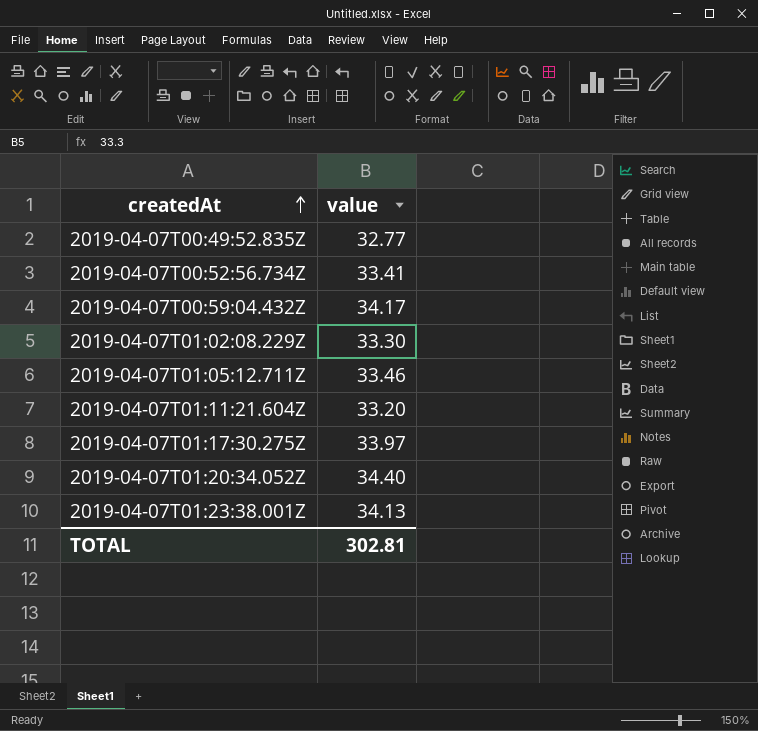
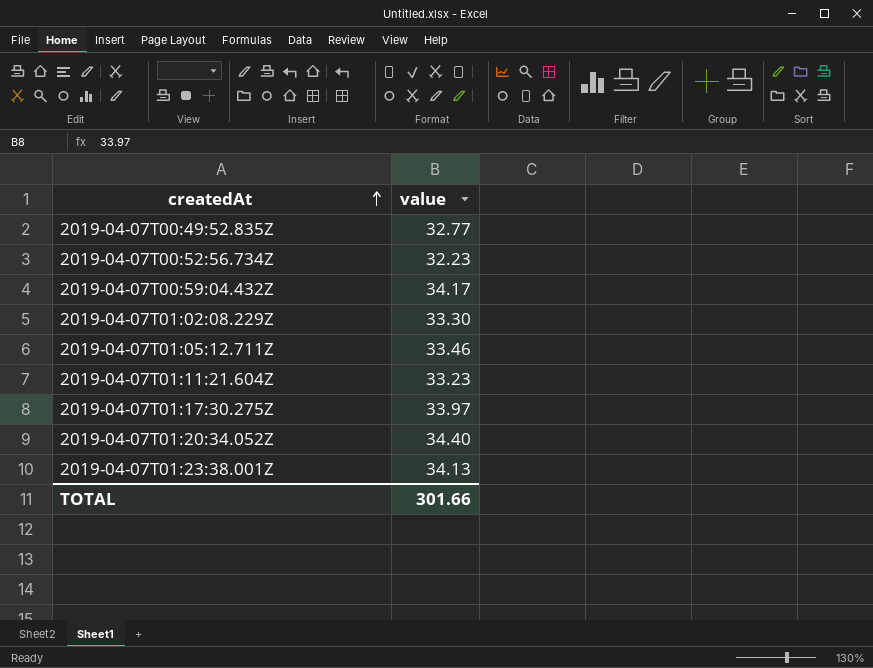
2019-04-07T00:52:56.734Z | value: 33.41 -> 32.23
2019-04-07T01:11:21.604Z | value: 33.20 -> 33.23
TOTAL | value: 302.81 -> 301.66

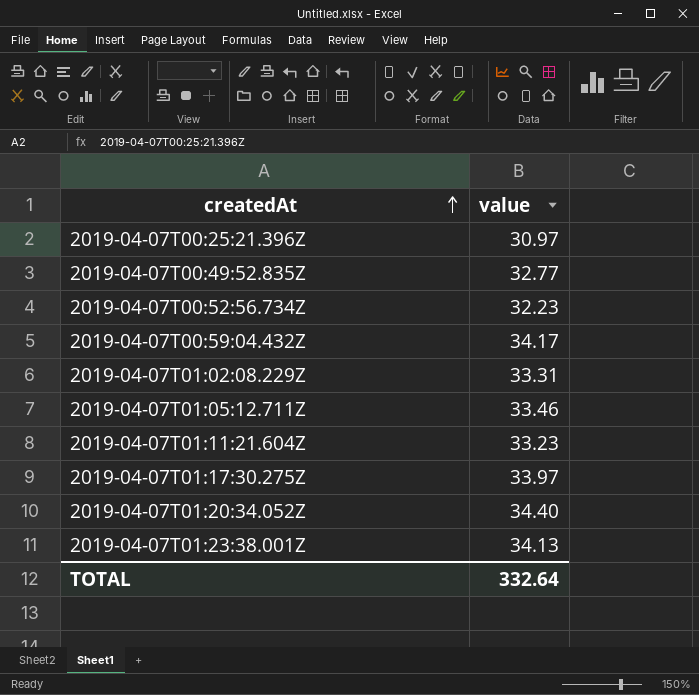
row 2019-04-07T00:25:21.396Z: none -> 30.97
2019-04-07T01:02:08.229Z | value: 33.30 -> 33.31
TOTAL | value: 301.66 -> 332.64

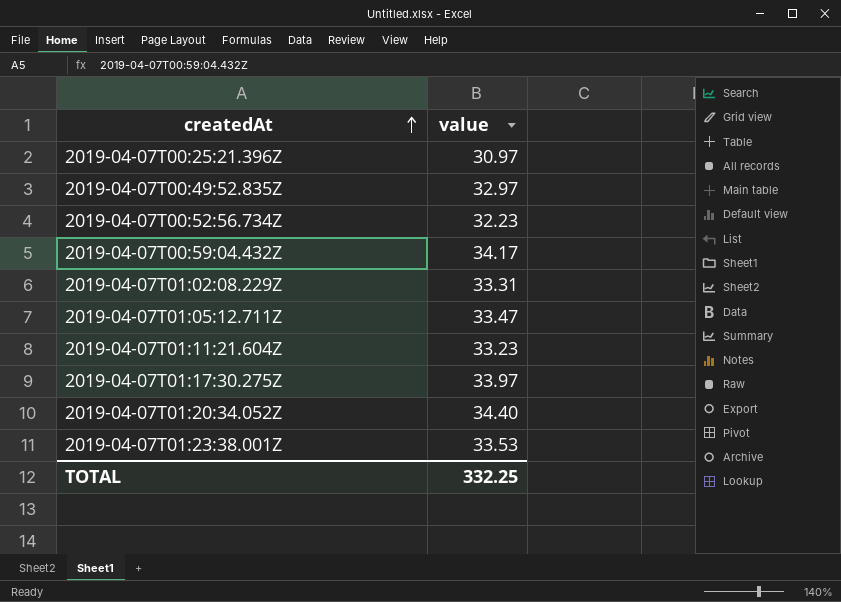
2019-04-07T00:49:52.835Z | value: 32.77 -> 32.97
2019-04-07T01:05:12.711Z | value: 33.46 -> 33.47
2019-04-07T01:23:38.001Z | value: 34.13 -> 33.53
TOTAL | value: 332.64 -> 332.25

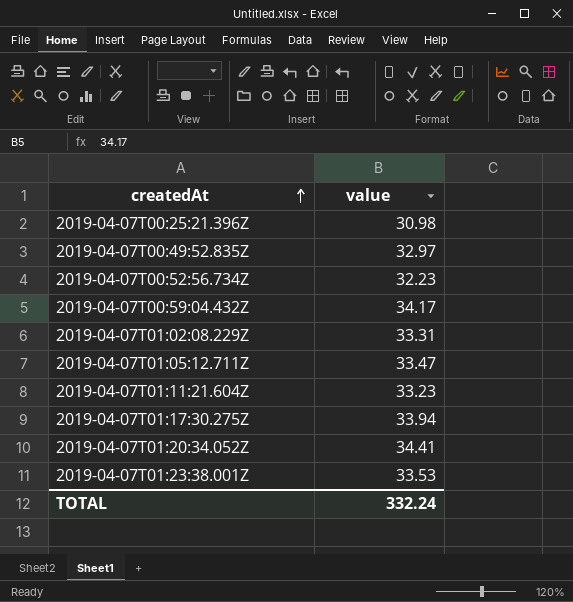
2019-04-07T00:25:21.396Z | value: 30.97 -> 30.98
2019-04-07T01:17:30.275Z | value: 33.97 -> 33.94
2019-04-07T01:20:34.052Z | value: 34.40 -> 34.41
TOTAL | value: 332.25 -> 332.24

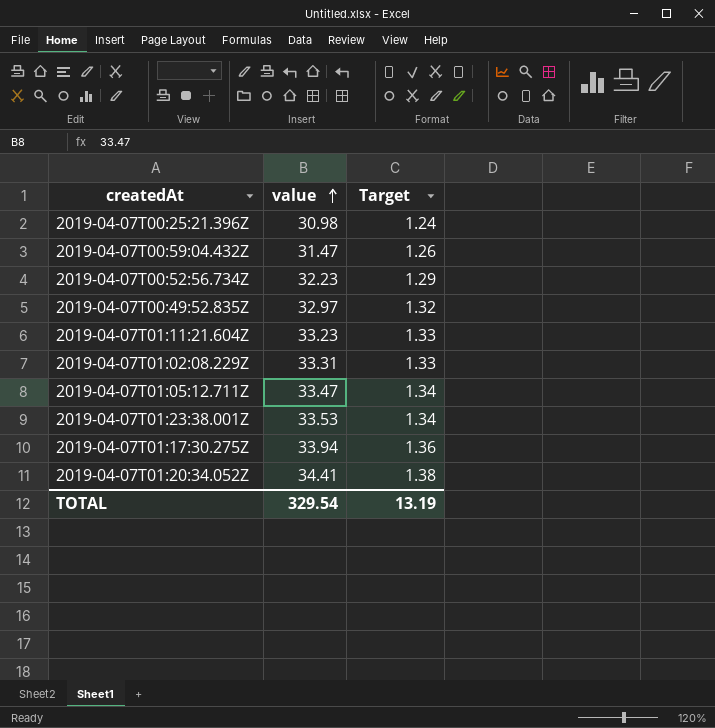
row order: createdAt ascending -> value ascending
column Target | formula: none -> [value] * 0.04
2019-04-07T00:59:04.432Z | value: 34.17 -> 31.47
TOTAL | value: 332.24 -> 329.54

